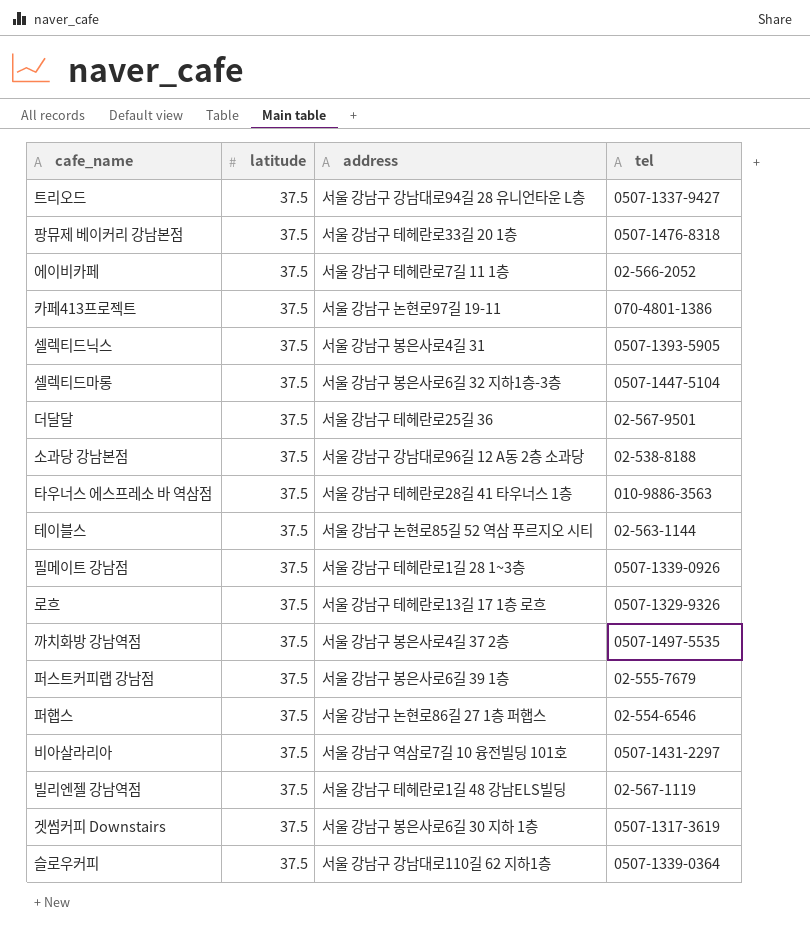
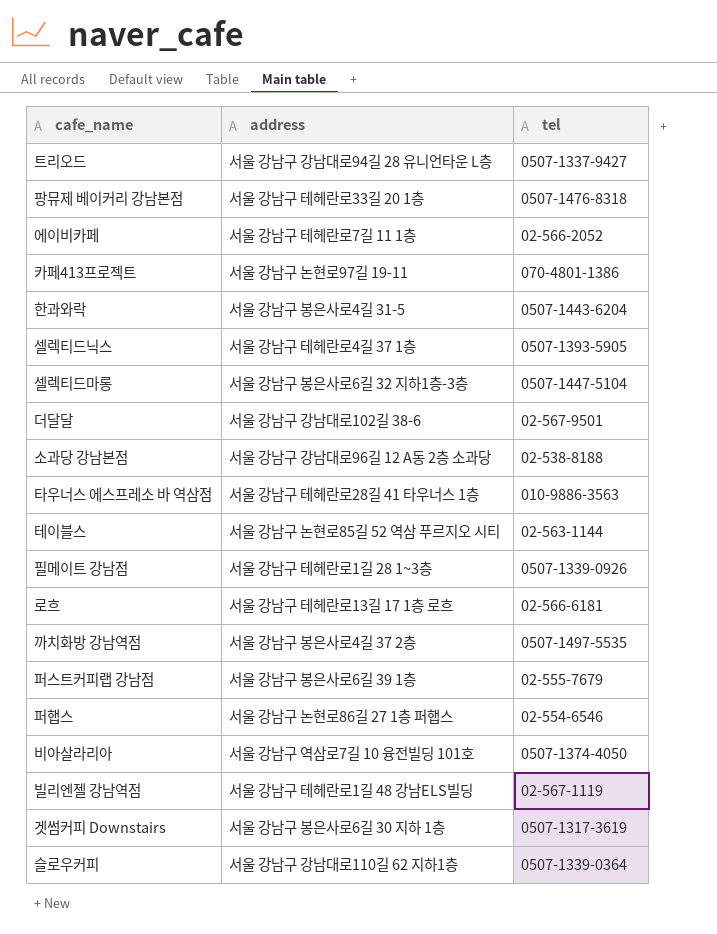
column latitude | position: 2 -> none
row 한과와락: none -> 서울 강남구 봉은사로4길 31-5 | 0507-1443-6204
셀렉티드닉스 | address: 서울 강남구 봉은사로4길 31 -> 서울 강남구 테헤란로4길 37 1층
더달달 | address: 서울 강남구 테헤란로25길 36 -> 서울 강남구 강남대로102길 38-6
로흐 | tel: 0507-1329-9326 -> 02-566-6181
비아살라리아 | tel: 0507-1431-2297 -> 0507-1374-4050

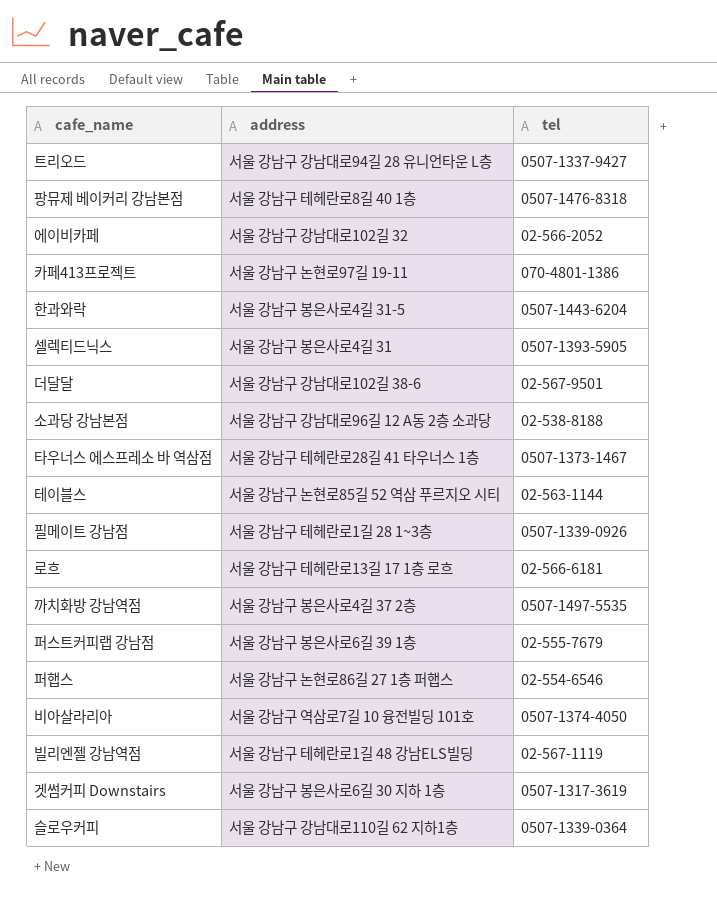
row 셀렉티드마롱: 서울 강남구 봉은사로6길 32 지하1층-3층 | 0507-1447-5104 -> none
팡뮤제 베이커리 강남본점 | address: 서울 강남구 테헤란로33길 20 1층 -> 서울 강남구 테헤란로8길 40 1층
에이비카페 | address: 서울 강남구 테헤란로7길 11 1층 -> 서울 강남구 강남대로102길 32
셀렉티드닉스 | address: 서울 강남구 테헤란로4길 37 1층 -> 서울 강남구 봉은사로4길 31
타우너스 에스프레소 바 역삼점 | tel: 010-9886-3563 -> 0507-1373-1467

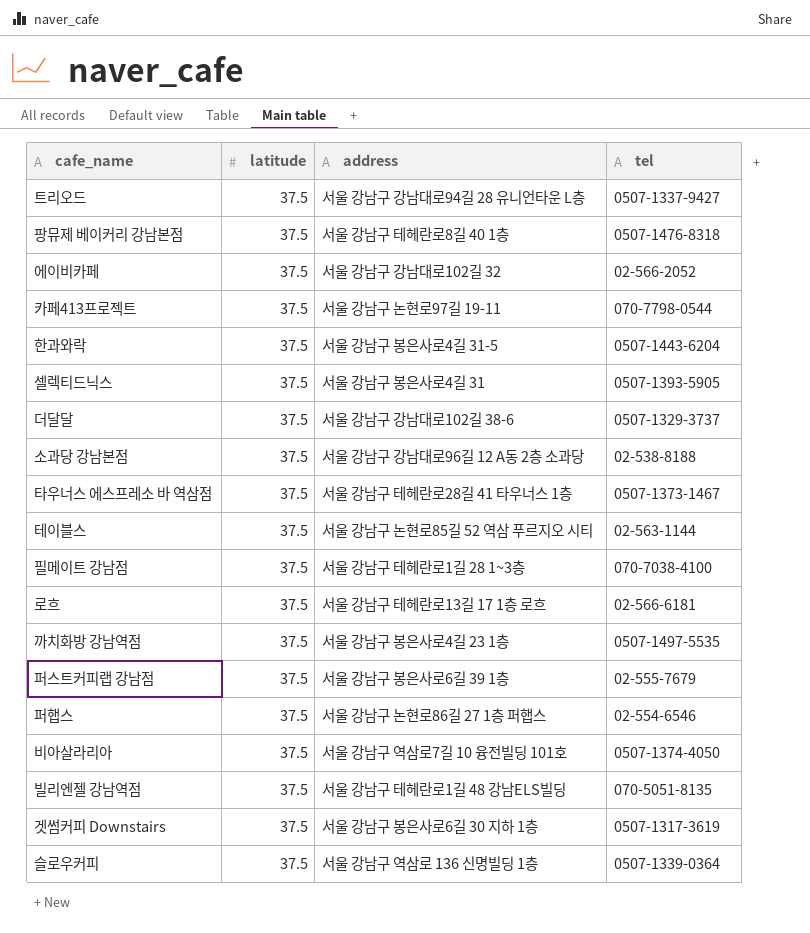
column latitude | position: none -> 2
카페413프로젝트 | tel: 070-4801-1386 -> 070-7798-0544
더달달 | tel: 02-567-9501 -> 0507-1329-3737
필메이트 강남점 | tel: 0507-1339-0926 -> 070-7038-4100
까치화방 강남역점 | address: 서울 강남구 봉은사로4길 37 2층 -> 서울 강남구 봉은사로4길 23 1층
빌리엔젤 강남역점 | tel: 02-567-1119 -> 070-5051-8135
슬로우커피 | address: 서울 강남구 강남대로110길 62 지하1층 -> 서울 강남구 역삼로 136 신명빌딩 1층

